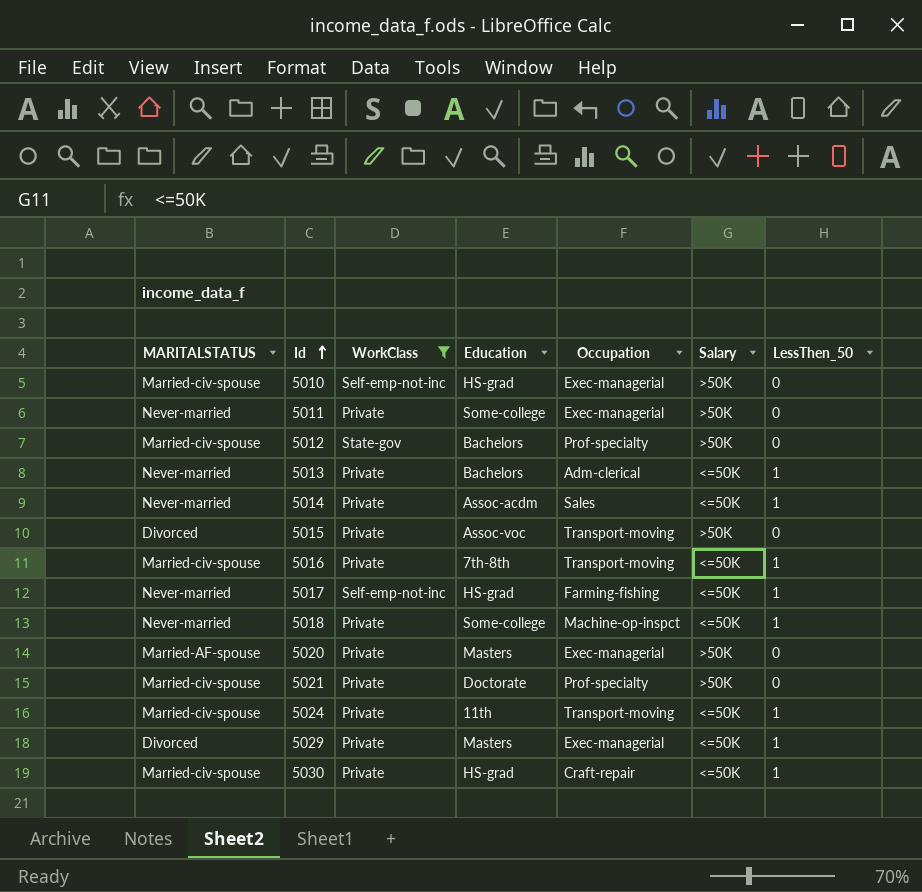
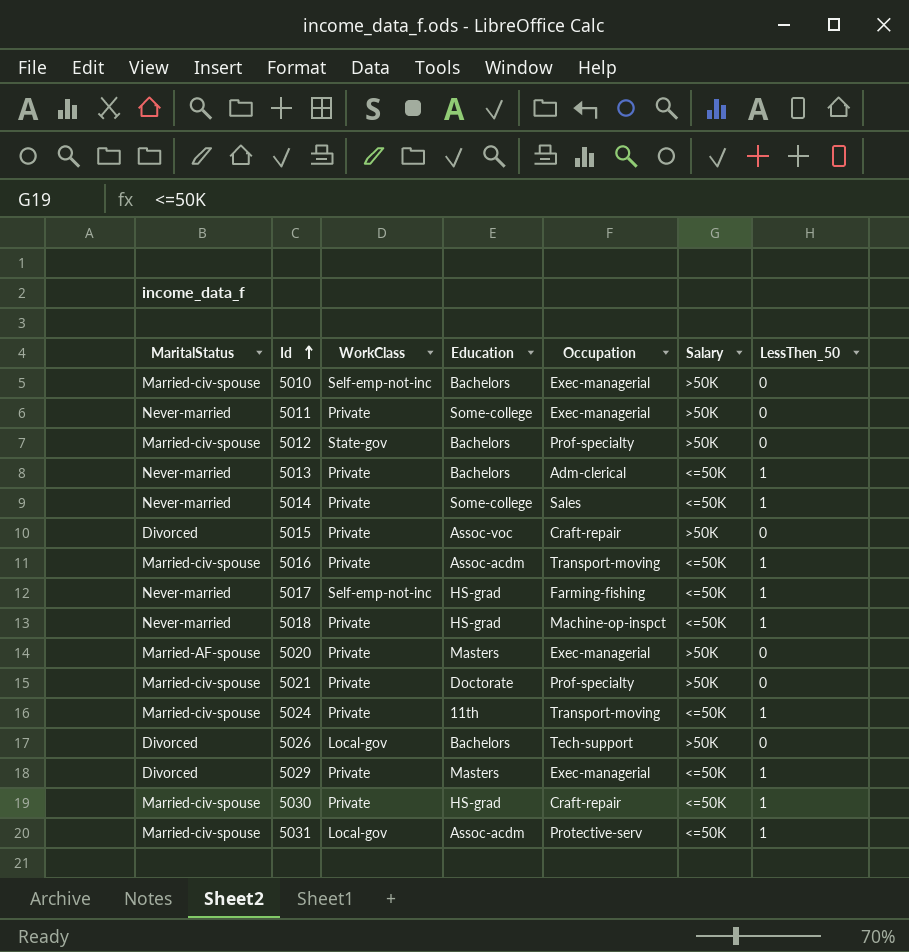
filter: WorkClass != Local-gov -> none
column name: MARITALSTATUS -> MaritalStatus
5010 | Education: HS-grad -> Bachelors
5014 | Education: Assoc-acdm -> Some-college
5015 | Occupation: Transport-moving -> Craft-repair
5016 | Education: 7th-8th -> Assoc-acdm
5018 | Education: Some-college -> HS-grad

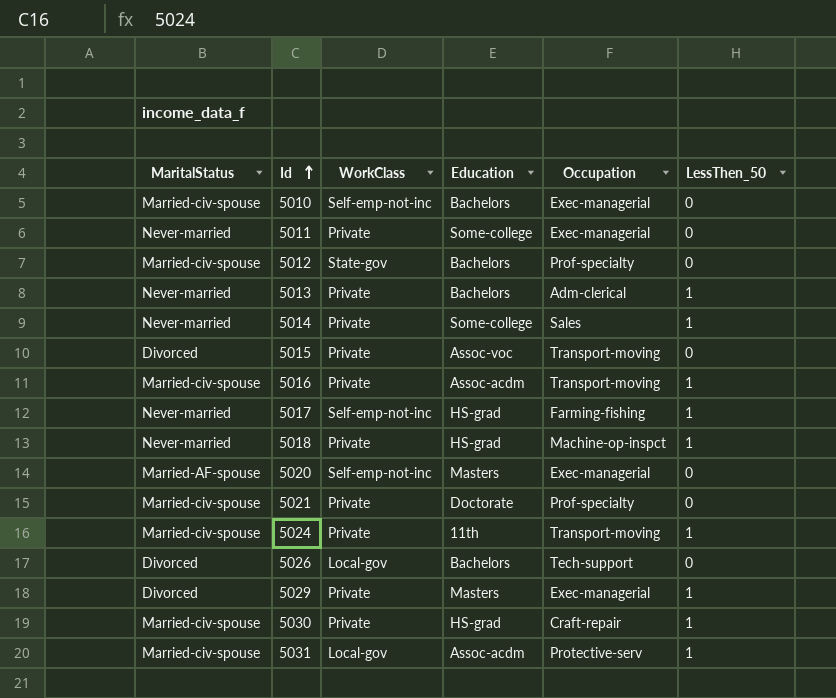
column Salary | position: 6 -> none
5015 | Occupation: Craft-repair -> Transport-moving
5020 | WorkClass: Private -> Self-emp-not-inc

